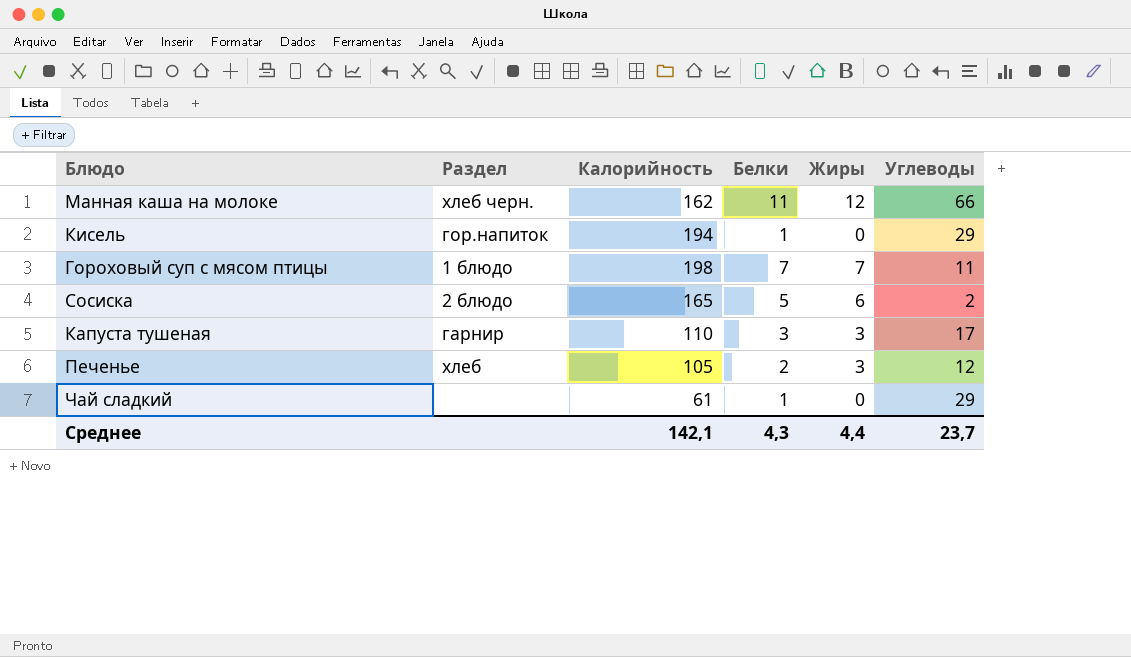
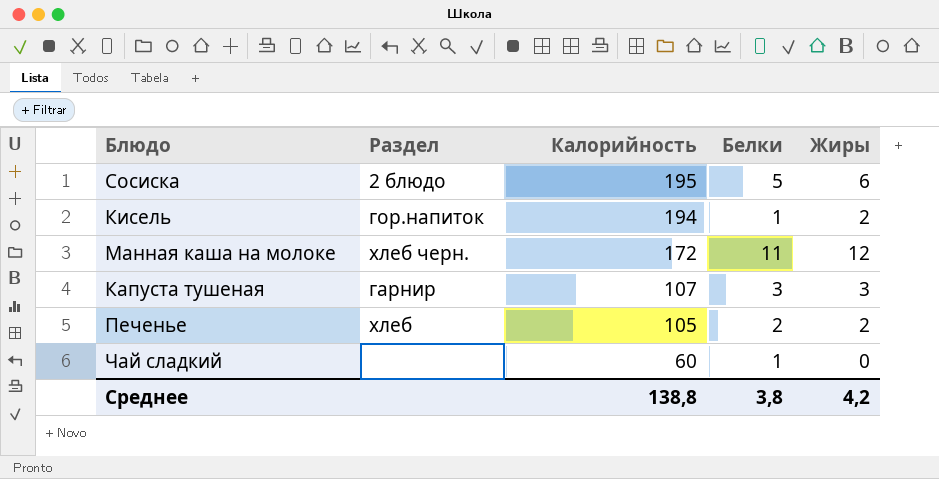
row order: none -> Калорийность descending
column Углеводы | position: 6 -> none
row Гороховый суп с мясом птицы: 1 блюдо | 198 | 7 | 7 | 11 -> none
Сосиска | Калорийность: 165 -> 195
Кисель | Жиры: 0 -> 2
Манная каша на молоке | Калорийность: 162 -> 172
Капуста тушеная | Калорийность: 110 -> 107
Печенье | Жиры: 3 -> 2
Чай сладкий | Калорийность: 61 -> 60
Среднее | Калорийность: 142,1 -> 138,8
Среднее | Белки: 4,3 -> 3,8
Среднее | Жиры: 4,4 -> 4,2

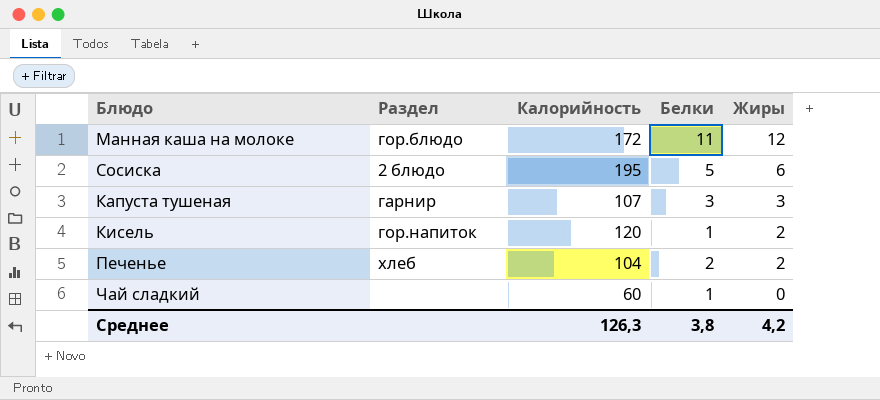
row order: Калорийность descending -> Жиры descending
Манная каша на молоке | Раздел: хлеб черн. -> гор.блюдо
Кисель | Калорийность: 194 -> 120
Печенье | Калорийность: 105 -> 104
Среднее | Калорийность: 138,8 -> 126,3

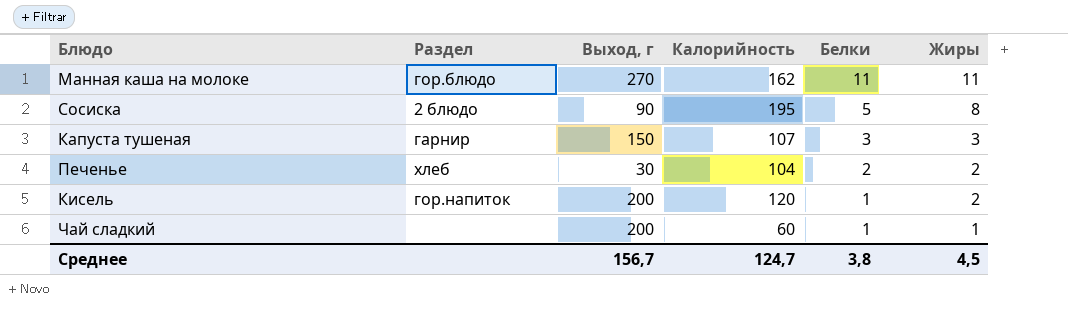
row order: Жиры descending -> Белки descending
column Выход, г | position: none -> 3
Манная каша на молоке | Калорийность: 172 -> 162
Манная каша на молоке | Жиры: 12 -> 11
Сосиска | Жиры: 6 -> 8
Чай сладкий | Жиры: 0 -> 1
Среднее | Калорийность: 126,3 -> 124,7
Среднее | Жиры: 4,2 -> 4,5

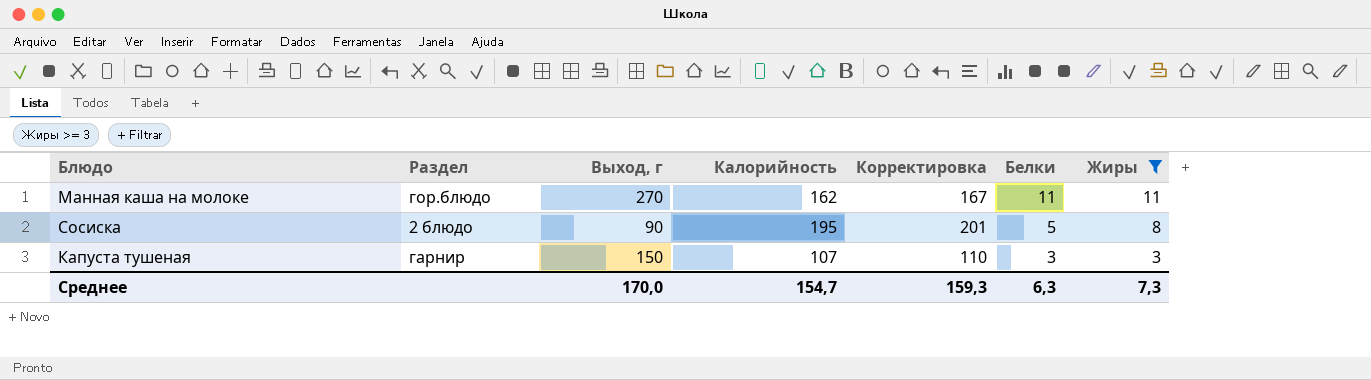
filter: none -> Жиры >= 3
column Корректировка | formula: none -> [Калорийность] * 1,03
Среднее | Выход, г: 156,7 -> 170,0
Среднее | Калорийность: 124,7 -> 154,7
Среднее | Белки: 3,8 -> 6,3
Среднее | Жиры: 4,5 -> 7,3

